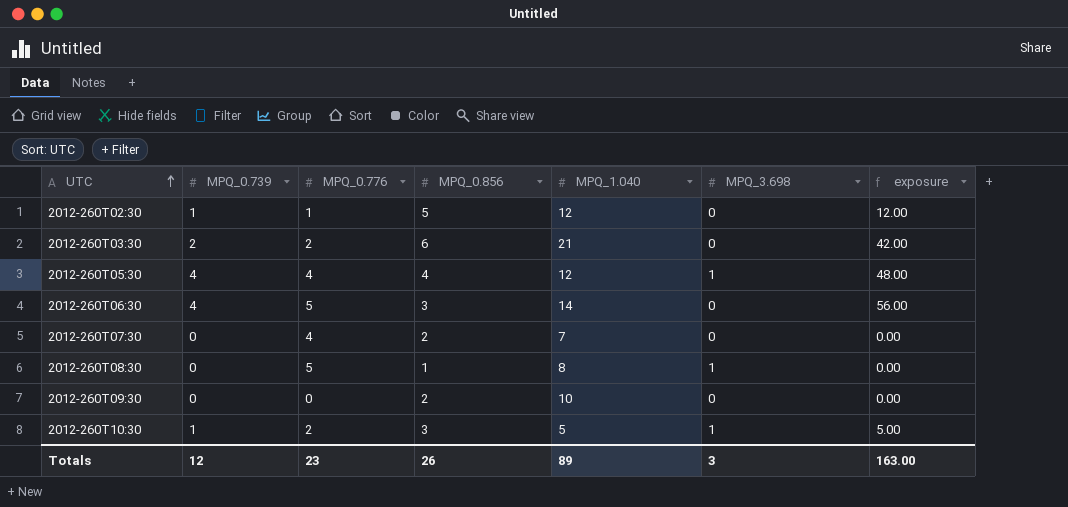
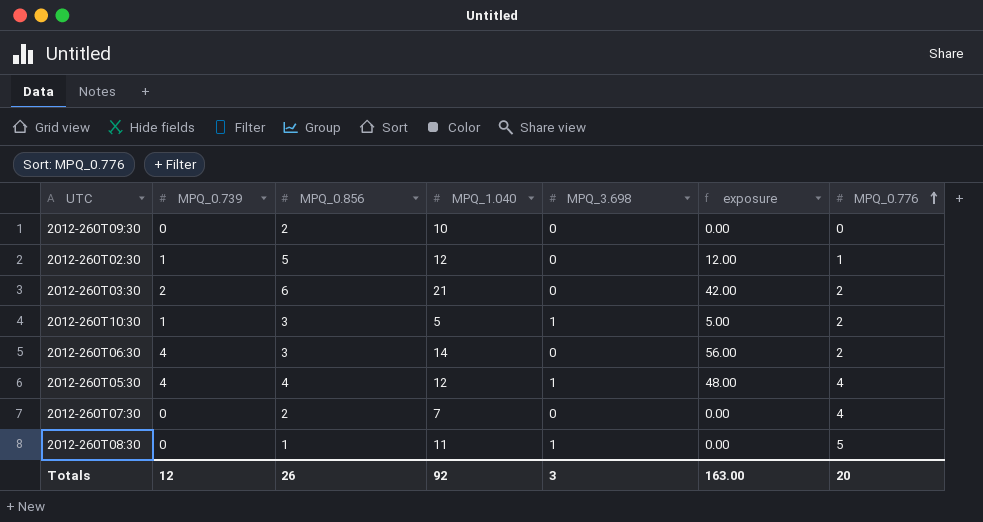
row order: UTC ascending -> MPQ_0.776 ascending
column MPQ_0.776 | position: 3 -> 7
2012-260T06:30 | MPQ_0.776: 5 -> 2
2012-260T08:30 | MPQ_1.040: 8 -> 11
Totals | MPQ_1.040: 89 -> 92
Totals | MPQ_0.776: 23 -> 20

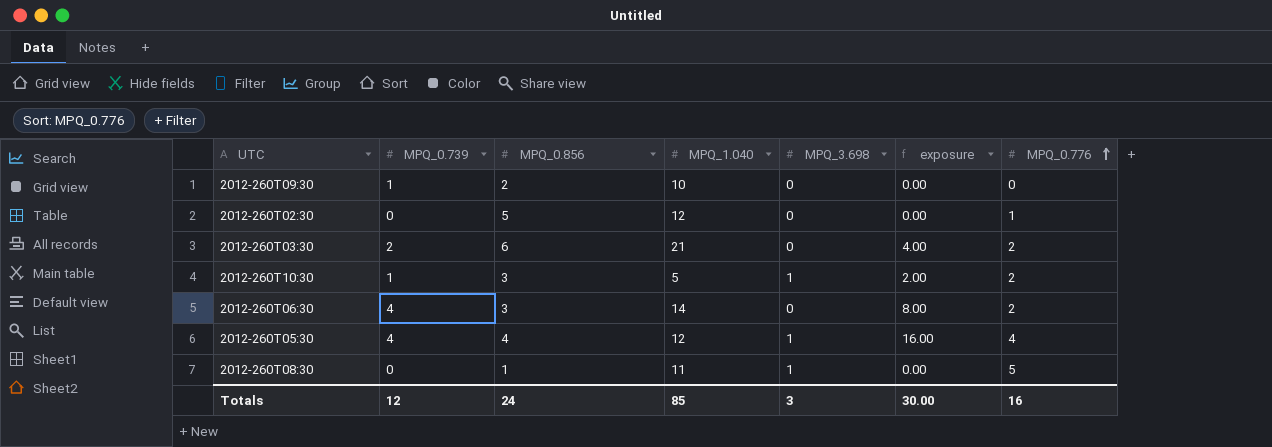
column exposure | formula: [MPQ_0.739] * [MPQ_1.040] -> [MPQ_0.739] * [MPQ_0.776]
row 2012-260T07:30: 0 | 2 | 7 | 0 | 0.00 | 4 -> none
2012-260T09:30 | MPQ_0.739: 0 -> 1
2012-260T02:30 | MPQ_0.739: 1 -> 0
Totals | MPQ_0.856: 26 -> 24
Totals | MPQ_1.040: 92 -> 85
Totals | exposure: 163.00 -> 30.00
Totals | MPQ_0.776: 20 -> 16

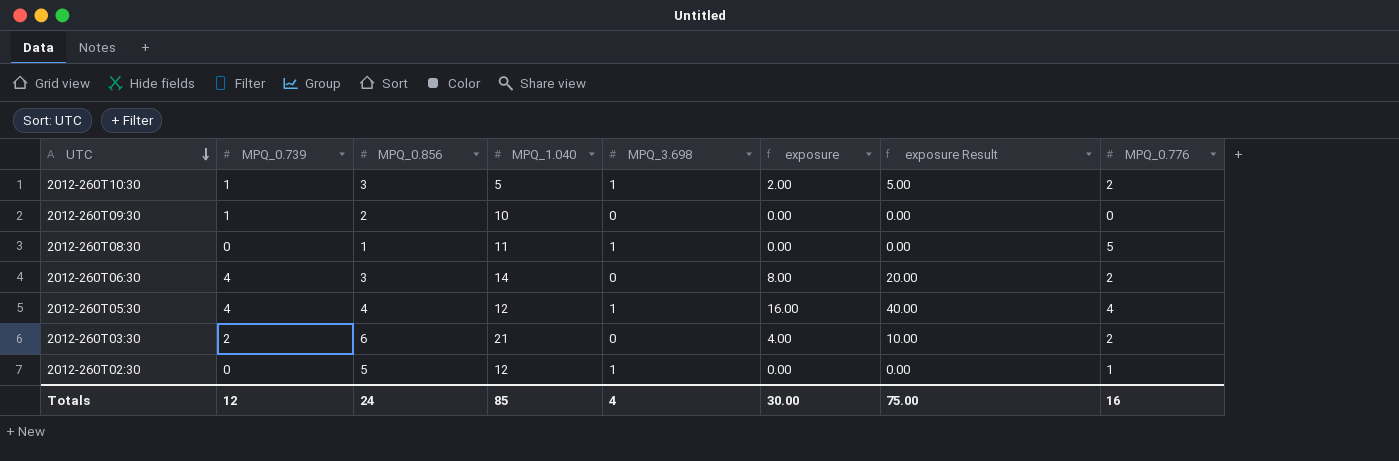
row order: MPQ_0.776 ascending -> UTC descending
column exposure Result | formula: none -> [exposure] * 2.5
2012-260T02:30 | MPQ_3.698: 0 -> 1
Totals | MPQ_3.698: 3 -> 4

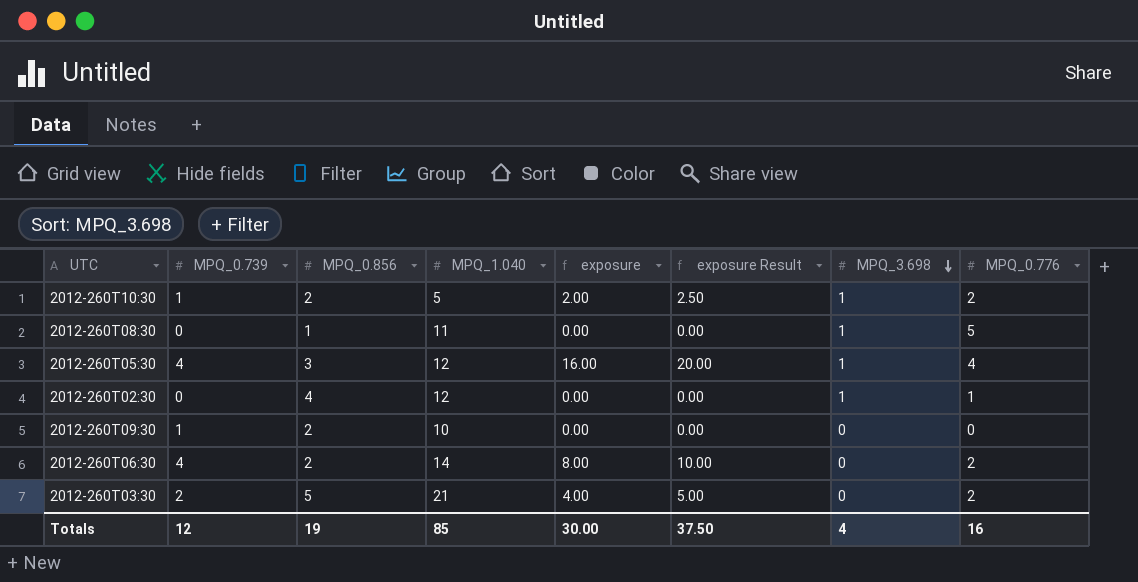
row order: UTC descending -> MPQ_3.698 descending
column exposure Result | formula: [exposure] * 2.5 -> [exposure] * 1.25
column MPQ_3.698 | position: 5 -> 7
2012-260T10:30 | MPQ_0.856: 3 -> 2
2012-260T05:30 | MPQ_0.856: 4 -> 3
2012-260T02:30 | MPQ_0.856: 5 -> 4
2012-260T06:30 | MPQ_0.856: 3 -> 2
2012-260T03:30 | MPQ_0.856: 6 -> 5
Totals | MPQ_0.856: 24 -> 19
Totals | exposure Result: 75.00 -> 37.50

